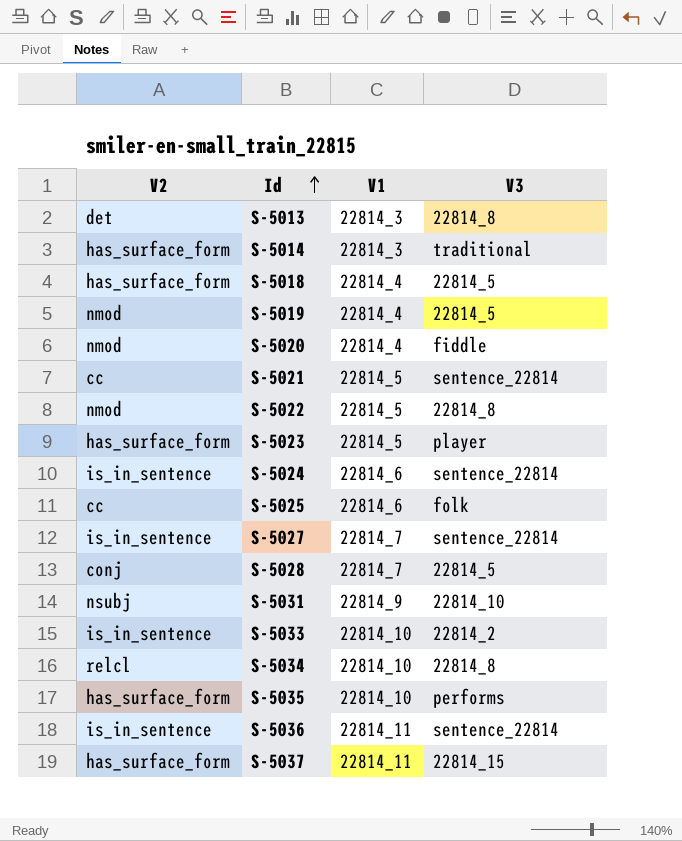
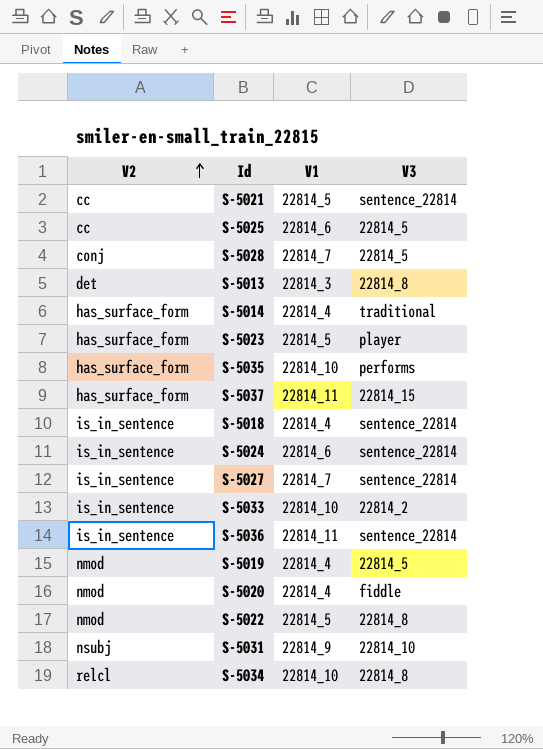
row order: Id ascending -> V2 ascending
S-5025 | V3: folk -> 22814_5
S-5014 | V1: 22814_3 -> 22814_4
S-5018 | V2: has_surface_form -> is_in_sentence
S-5018 | V3: 22814_5 -> sentence_22814

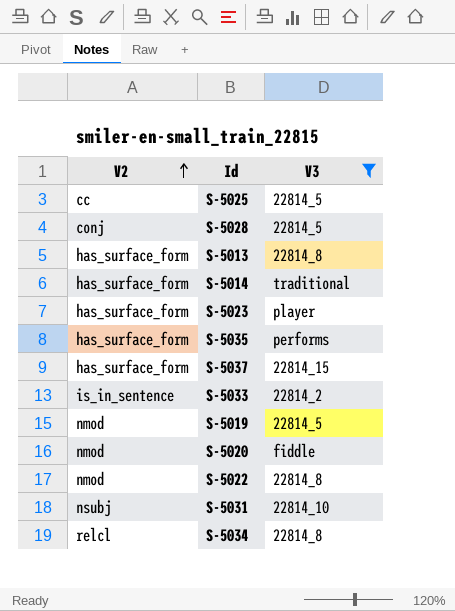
filter: none -> V3 != sentence_22814
column V1 | position: 3 -> none
S-5013 | V2: det -> has_surface_form

